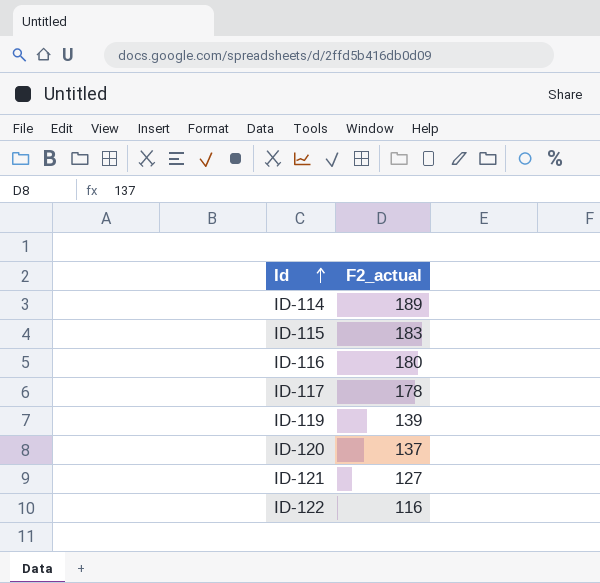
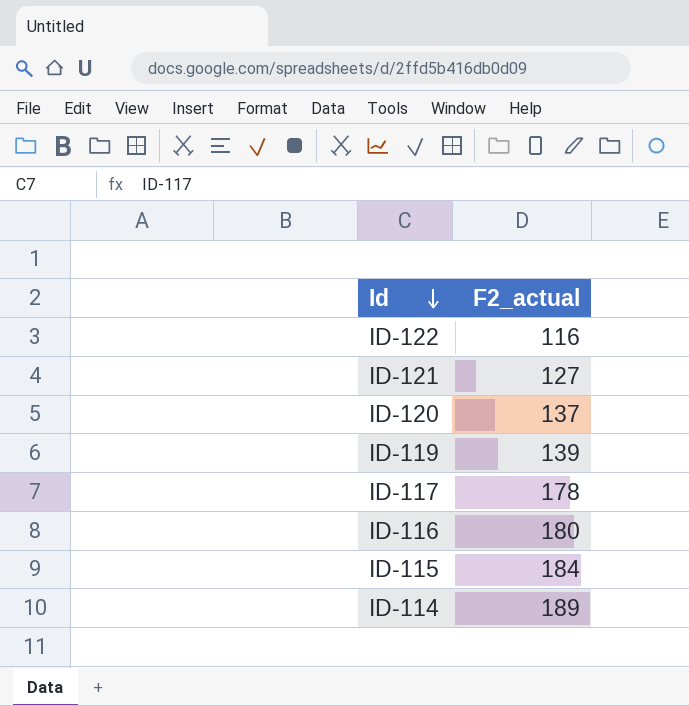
row order: Id ascending -> Id descending
ID-115 | F2_actual: 183 -> 184

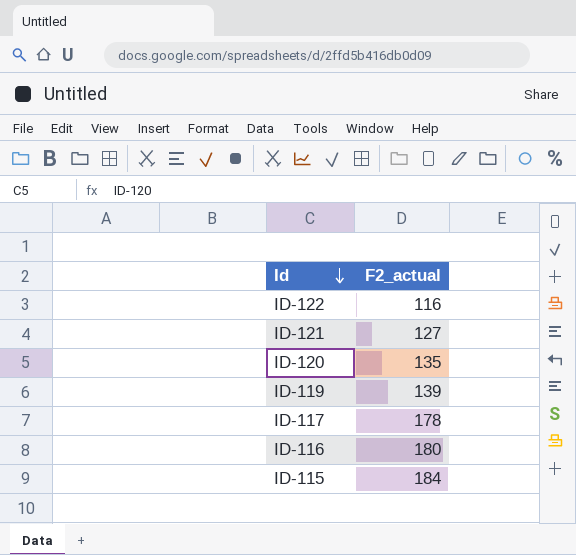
row ID-114: 189 -> none
ID-120 | F2_actual: 137 -> 135

